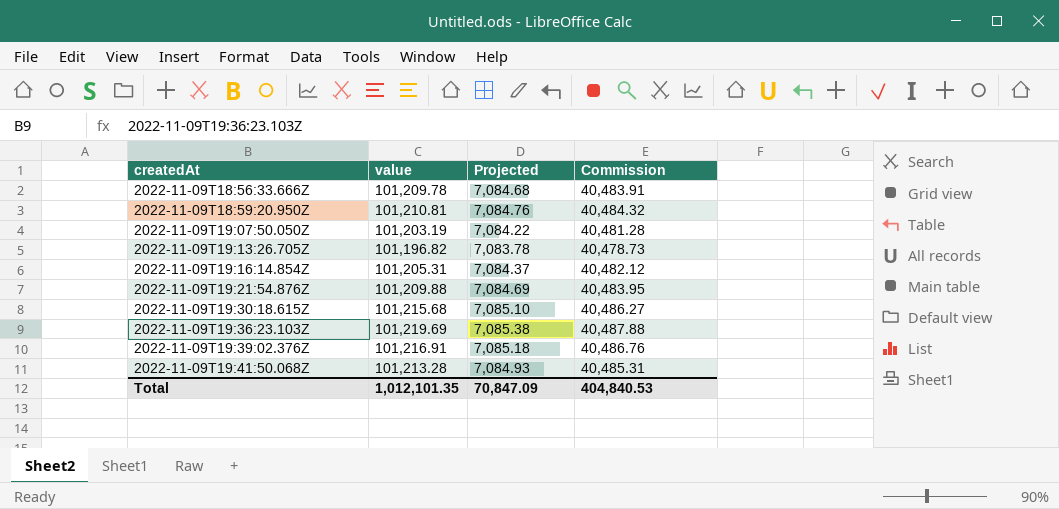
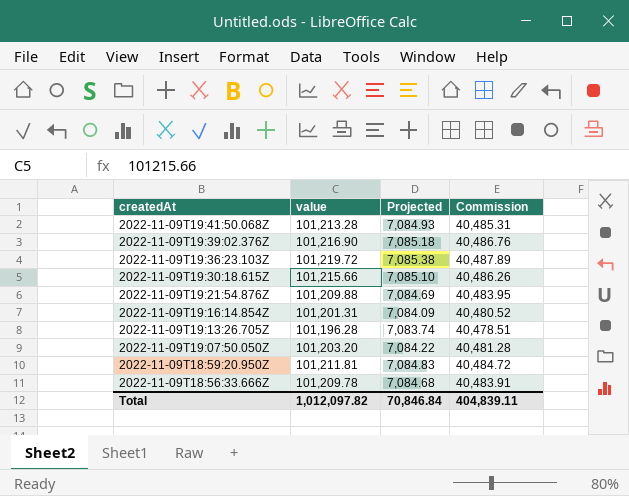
row order: createdAt ascending -> createdAt descending
2022-11-09T19:39:02.376Z | value: 101,216.91 -> 101,216.90
2022-11-09T19:36:23.103Z | value: 101,219.69 -> 101,219.72
2022-11-09T19:36:23.103Z | Commission: 40,487.88 -> 40,487.89
2022-11-09T19:30:18.615Z | value: 101,215.68 -> 101,215.66
2022-11-09T19:30:18.615Z | Commission: 40,486.27 -> 40,486.26
2022-11-09T19:16:14.854Z | value: 101,205.31 -> 101,201.31
2022-11-09T19:16:14.854Z | Projected: 7,084.37 -> 7,084.09
2022-11-09T19:16:14.854Z | Commission: 40,482.12 -> 40,480.52
2022-11-09T19:13:26.705Z | value: 101,196.82 -> 101,196.28
2022-11-09T19:13:26.705Z | Projected: 7,083.78 -> 7,083.74
2022-11-09T19:13:26.705Z | Commission: 40,478.73 -> 40,478.51
2022-11-09T19:07:50.050Z | value: 101,203.19 -> 101,203.20
2022-11-09T18:59:20.950Z | value: 101,210.81 -> 101,211.81
2022-11-09T18:59:20.950Z | Projected: 7,084.76 -> 7,084.83
2022-11-09T18:59:20.950Z | Commission: 40,484.32 -> 40,484.72
Total | value: 1,012,101.35 -> 1,012,097.82
Total | Projected: 70,847.09 -> 70,846.84
Total | Commission: 404,840.53 -> 404,839.11

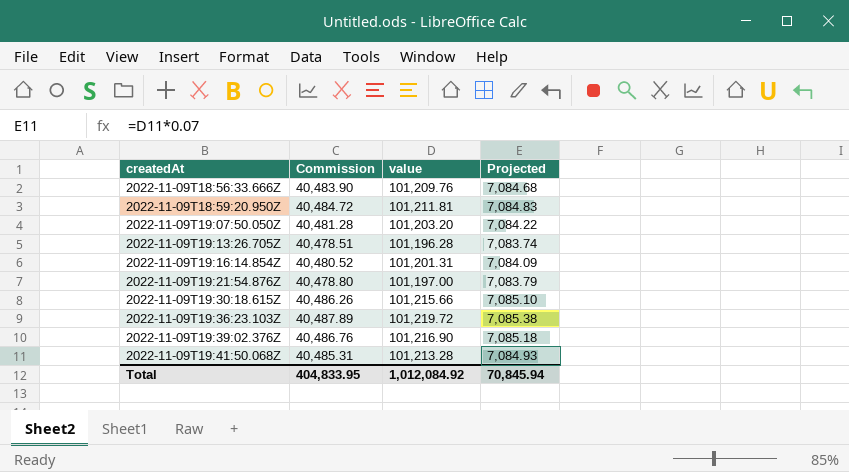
row order: createdAt descending -> createdAt ascending
column Commission | position: 4 -> 2
2022-11-09T18:56:33.666Z | Commission: 40,483.91 -> 40,483.90
2022-11-09T18:56:33.666Z | value: 101,209.78 -> 101,209.76
2022-11-09T19:21:54.876Z | Commission: 40,483.95 -> 40,478.80
2022-11-09T19:21:54.876Z | value: 101,209.88 -> 101,197.00
2022-11-09T19:21:54.876Z | Projected: 7,084.69 -> 7,083.79
Total | Commission: 404,839.11 -> 404,833.95
Total | value: 1,012,097.82 -> 1,012,084.92
Total | Projected: 70,846.84 -> 70,845.94

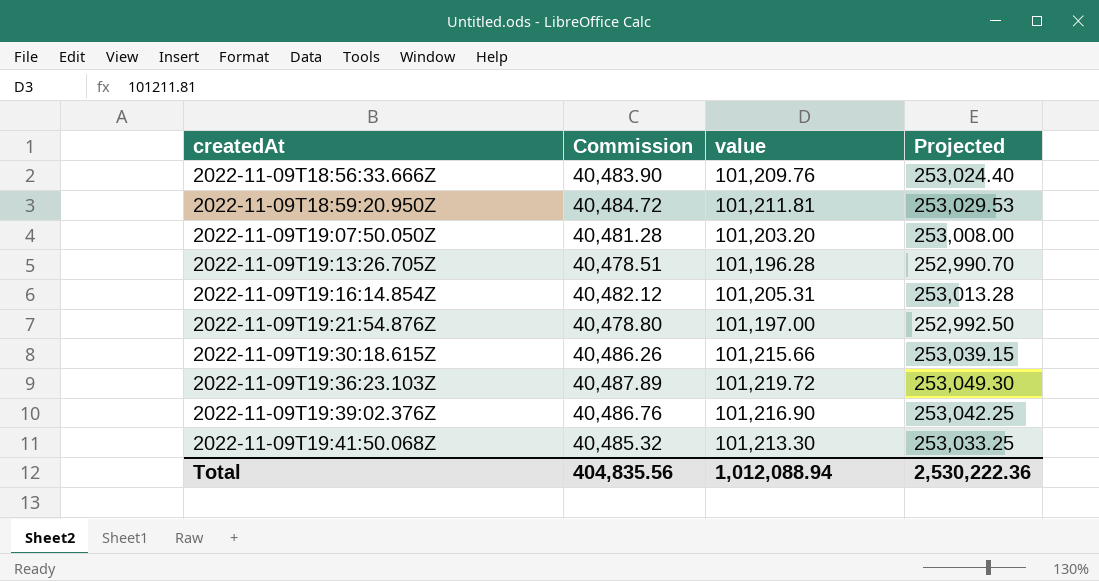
column Projected | formula: [value] * 0.07 -> [value] * 2.5
2022-11-09T19:16:14.854Z | Commission: 40,480.52 -> 40,482.12
2022-11-09T19:16:14.854Z | value: 101,201.31 -> 101,205.31
2022-11-09T19:41:50.068Z | Commission: 40,485.31 -> 40,485.32
2022-11-09T19:41:50.068Z | value: 101,213.28 -> 101,213.30
Total | Commission: 404,833.95 -> 404,835.56
Total | value: 1,012,084.92 -> 1,012,088.94
Total | Projected: 70,845.94 -> 2,530,222.36

